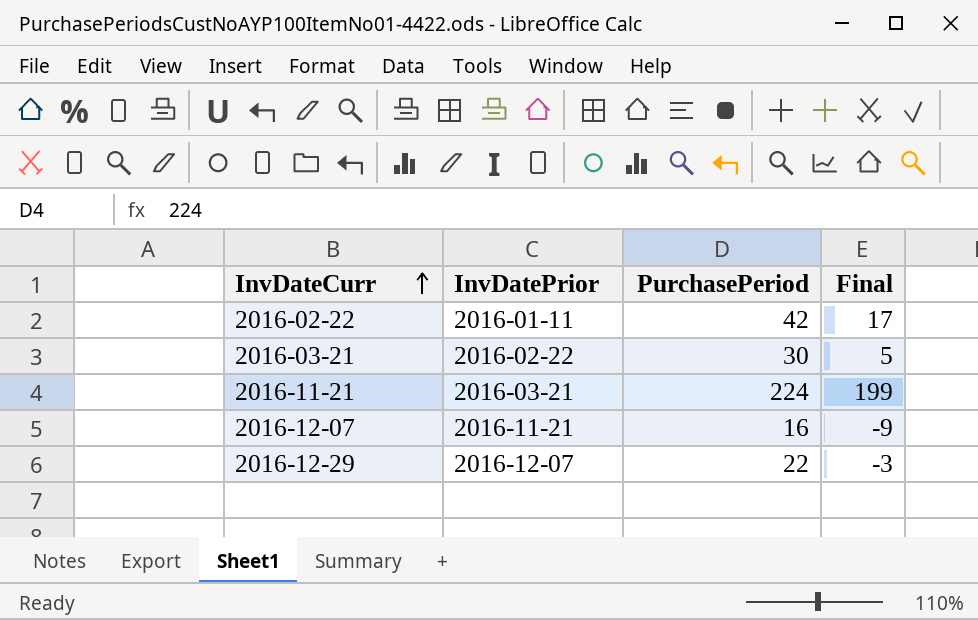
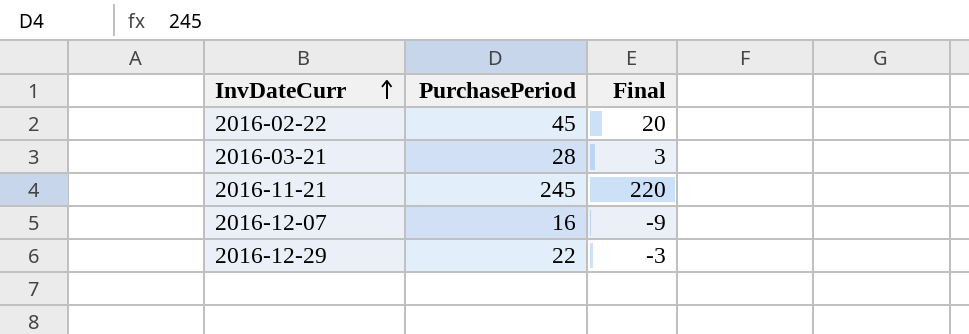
column InvDatePrior | position: 2 -> none
2016-02-22 | PurchasePeriod: 42 -> 45
2016-02-22 | Final: 17 -> 20
2016-03-21 | PurchasePeriod: 30 -> 28
2016-03-21 | Final: 5 -> 3
2016-11-21 | PurchasePeriod: 224 -> 245
2016-11-21 | Final: 199 -> 220

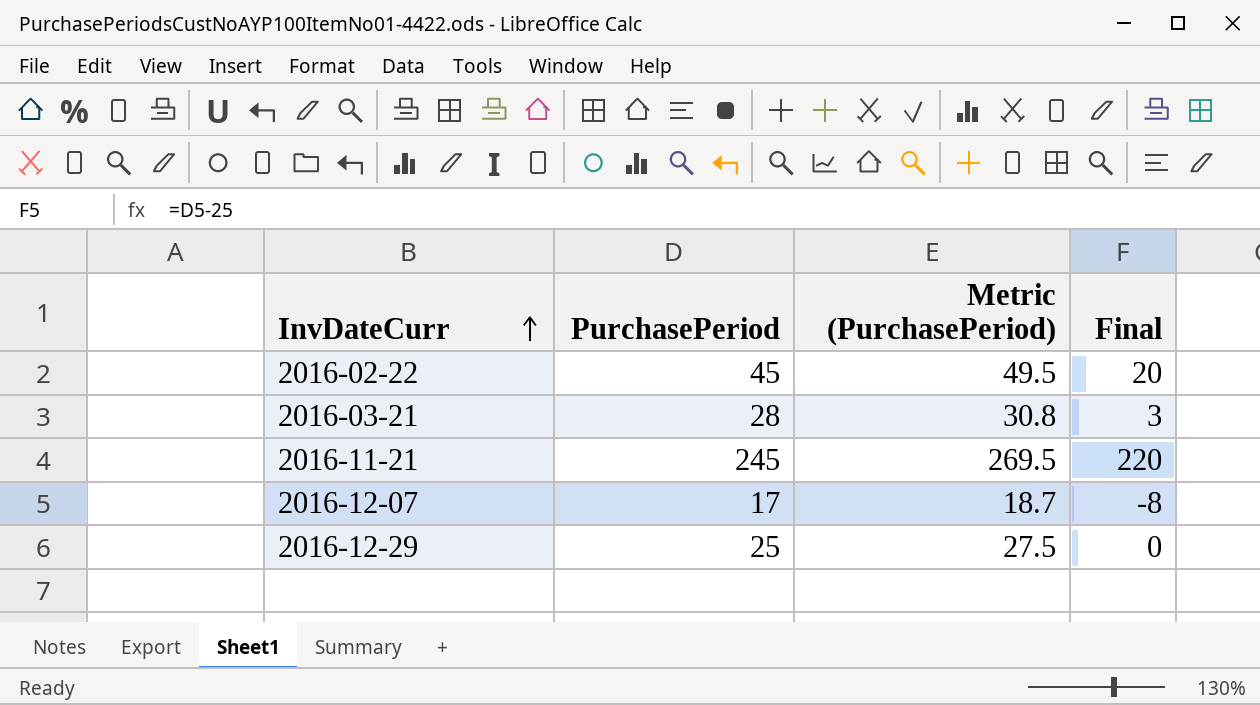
column Metric (PurchasePeriod) | formula: none -> [PurchasePeriod] * 1.1
2016-12-07 | PurchasePeriod: 16 -> 17
2016-12-07 | Final: -9 -> -8
2016-12-29 | PurchasePeriod: 22 -> 25
2016-12-29 | Final: -3 -> 0

